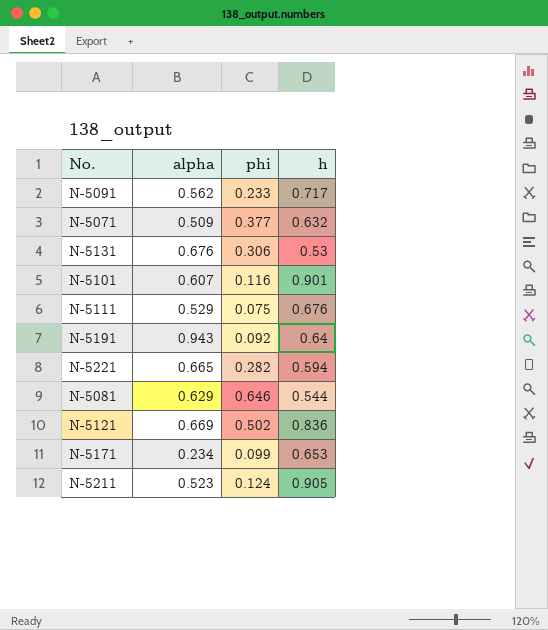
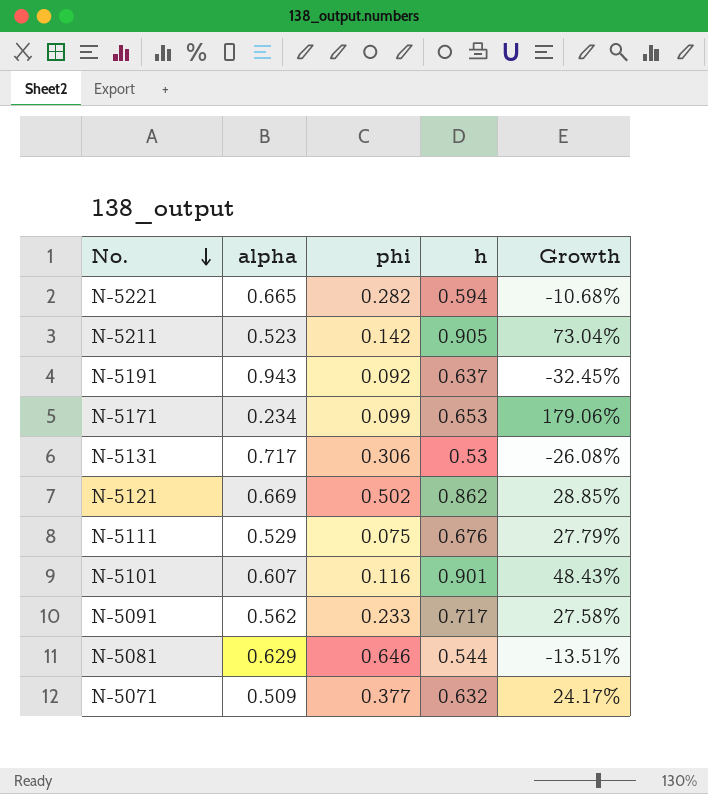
row order: none -> No. descending
column Growth | formula: none -> ([h] - [alpha]) / [alpha]
N-5211 | phi: 0.124 -> 0.142
N-5191 | h: 0.64 -> 0.637
N-5131 | alpha: 0.676 -> 0.717
N-5121 | h: 0.836 -> 0.862

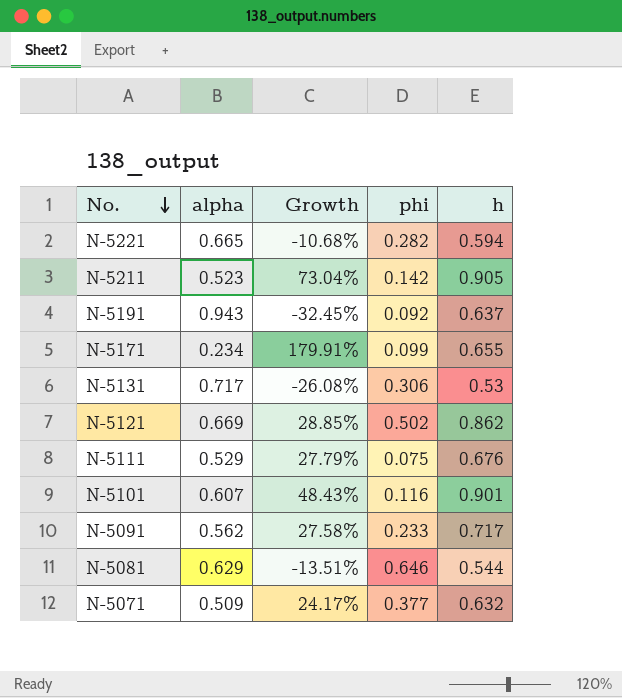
column Growth | position: 5 -> 3
N-5171 | Growth: 179.06% -> 179.91%
N-5171 | h: 0.653 -> 0.655

